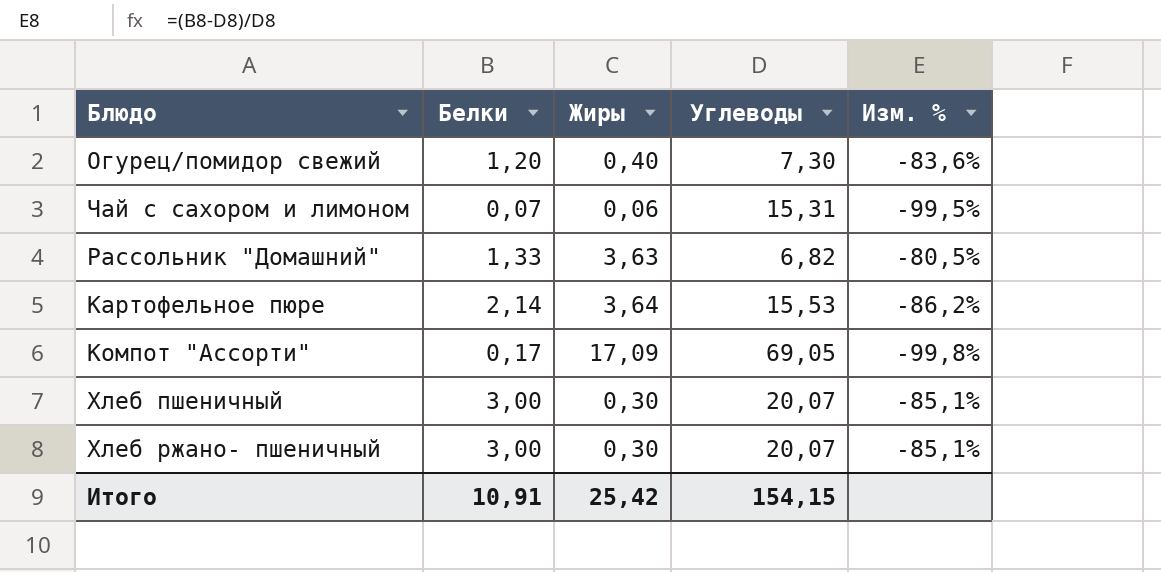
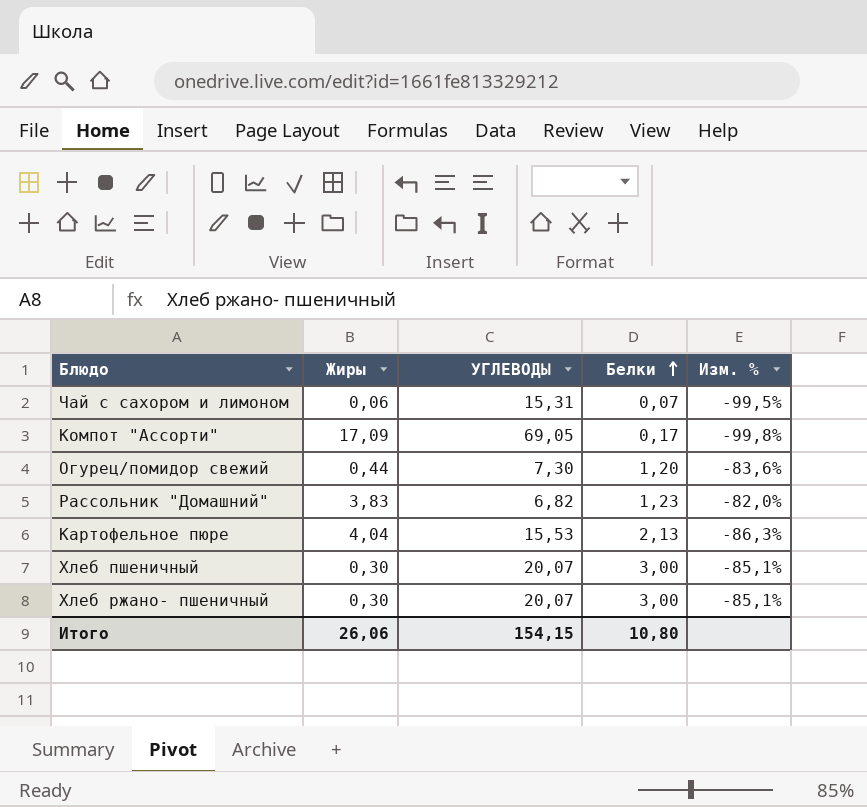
row order: none -> Белки ascending
column name: Углеводы -> УГЛЕВОДЫ
column Белки | position: 2 -> 4
Огурец/помидор свежий | Жиры: 0,40 -> 0,44
Рассольник "Домашний" | Жиры: 3,63 -> 3,83
Рассольник "Домашний" | Белки: 1,33 -> 1,23
Рассольник "Домашний" | Изм. %: -80,5% -> -82,0%
Картофельное пюре | Жиры: 3,64 -> 4,04
Картофельное пюре | Белки: 2,14 -> 2,13
Картофельное пюре | Изм. %: -86,2% -> -86,3%
Итого | Жиры: 25,42 -> 26,06
Итого | Белки: 10,91 -> 10,80

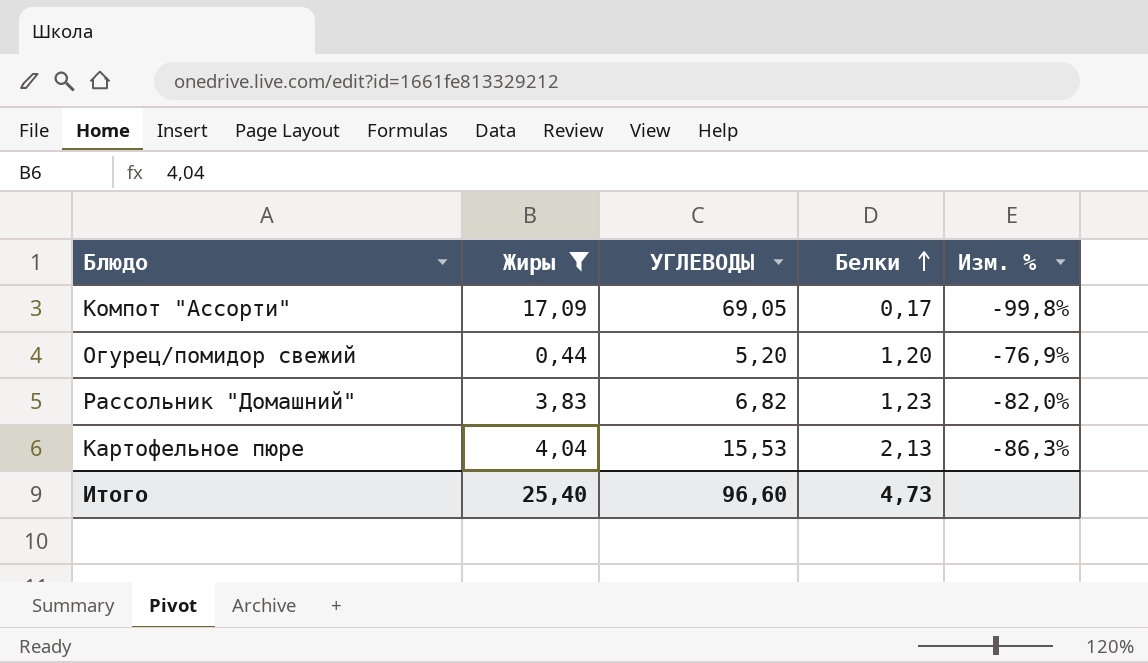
filter: none -> Жиры >= 0,44
Огурец/помидор свежий | УГЛЕВОДЫ: 7,30 -> 5,20
Огурец/помидор свежий | Изм. %: -83,6% -> -76,9%
Итого | Жиры: 26,06 -> 25,40
Итого | УГЛЕВОДЫ: 154,15 -> 96,60
Итого | Белки: 10,80 -> 4,73

